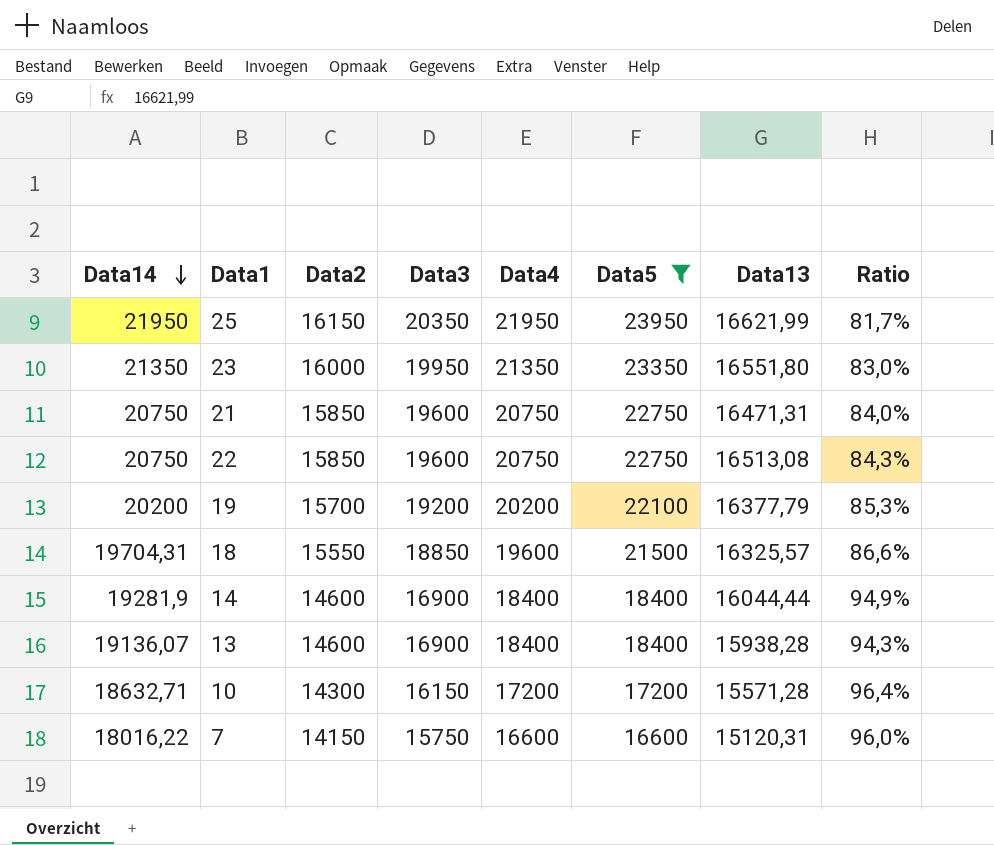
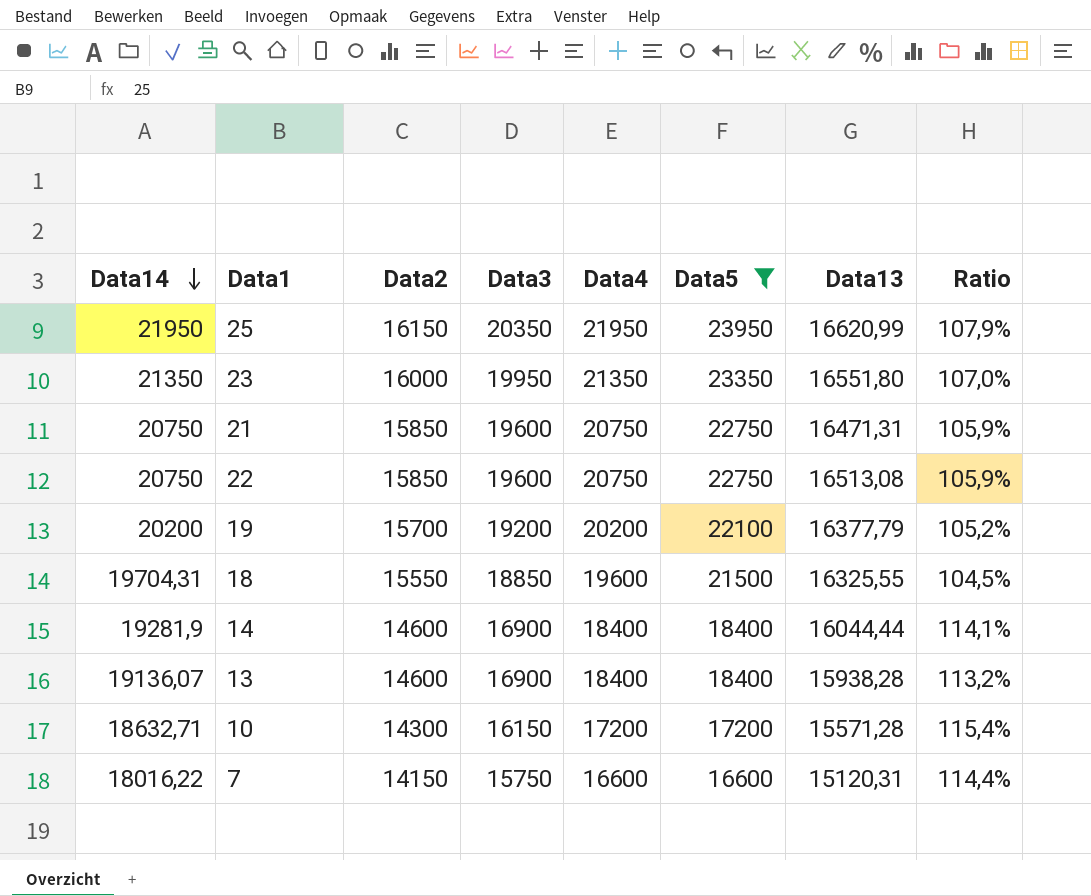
column Ratio | formula: [Data13] / [Data3] -> [Data14] / [Data3]
25 | Data13: 16621,99 -> 16620,99
18 | Data13: 16325,57 -> 16325,55

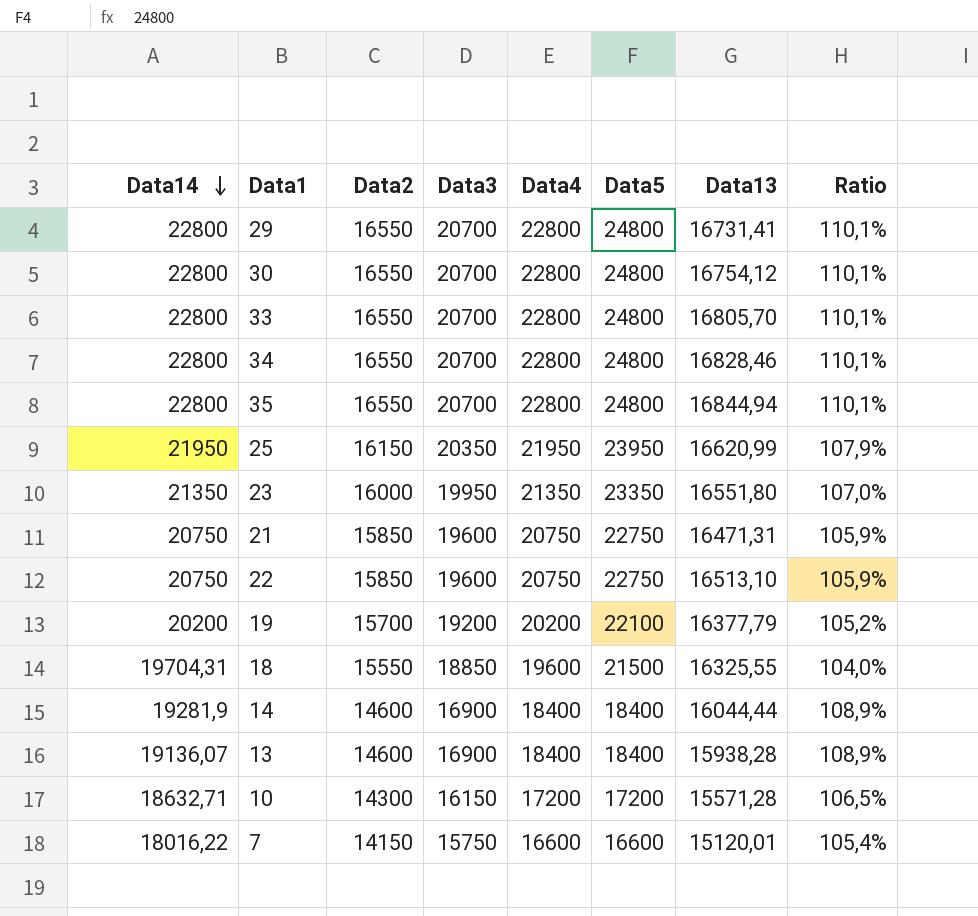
filter: Data5 != 24800 -> none
column Ratio | formula: [Data14] / [Data3] -> [Data4] / [Data3]
22 | Data13: 16513,08 -> 16513,10
7 | Data13: 15120,31 -> 15120,01

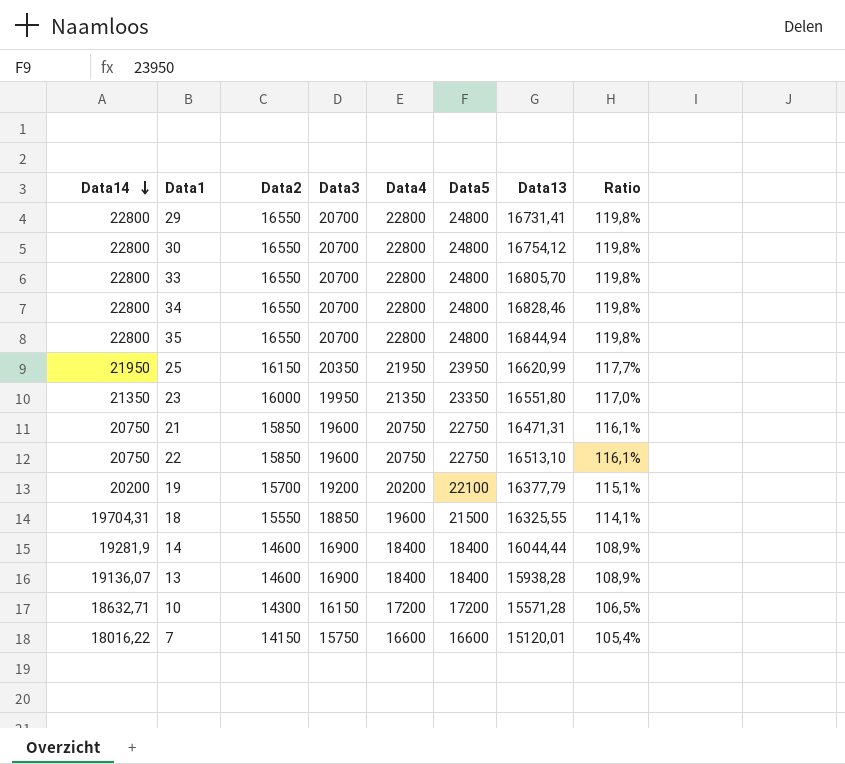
column Ratio | formula: [Data4] / [Data3] -> [Data5] / [Data3]

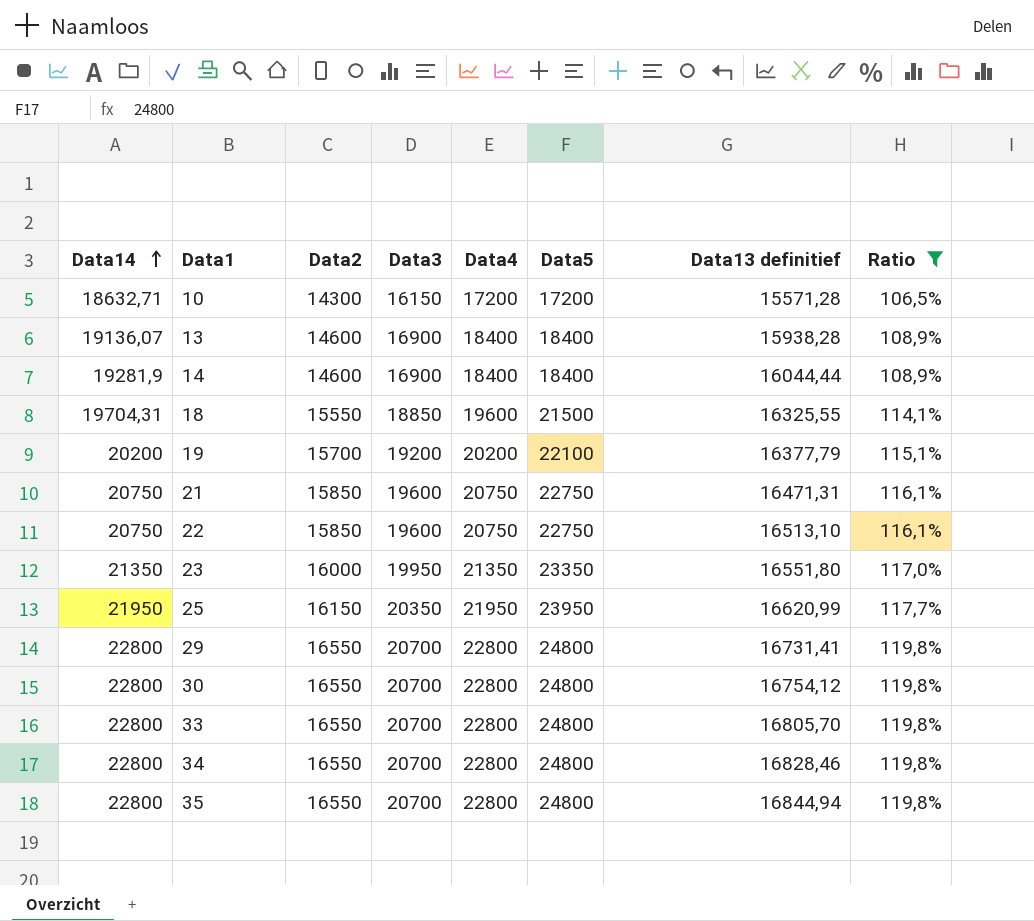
filter: none -> Ratio != 105,4%
row order: Data14 descending -> Data14 ascending
column name: Data13 -> Data13 definitief

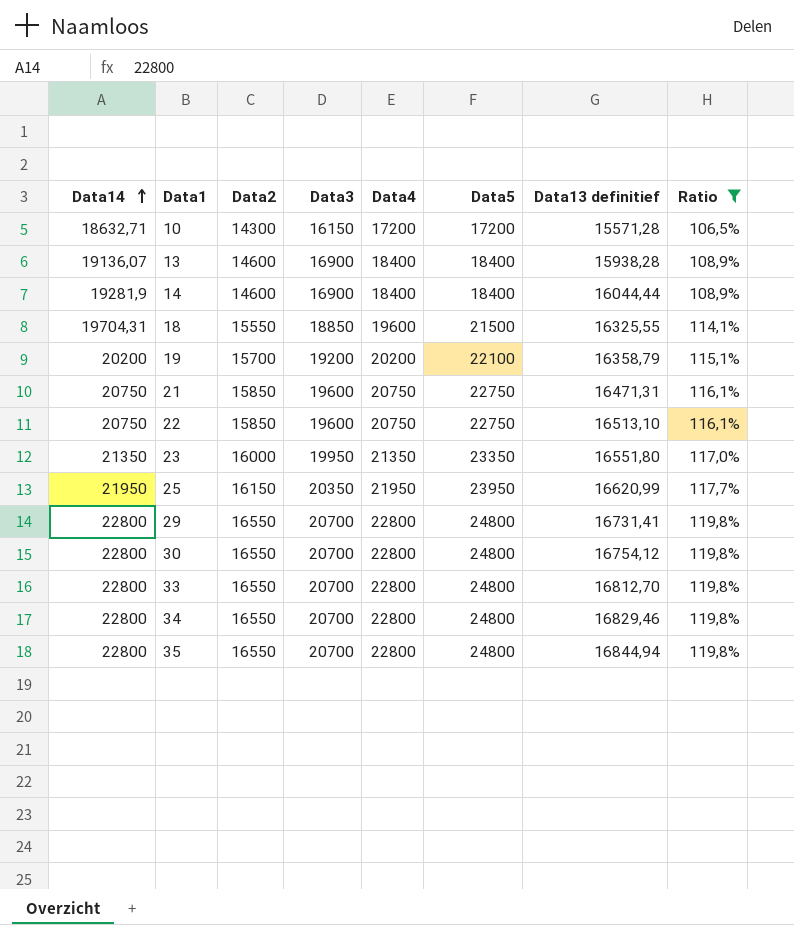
19 | Data13 definitief: 16377,79 -> 16358,79
33 | Data13 definitief: 16805,70 -> 16812,70
34 | Data13 definitief: 16828,46 -> 16829,46

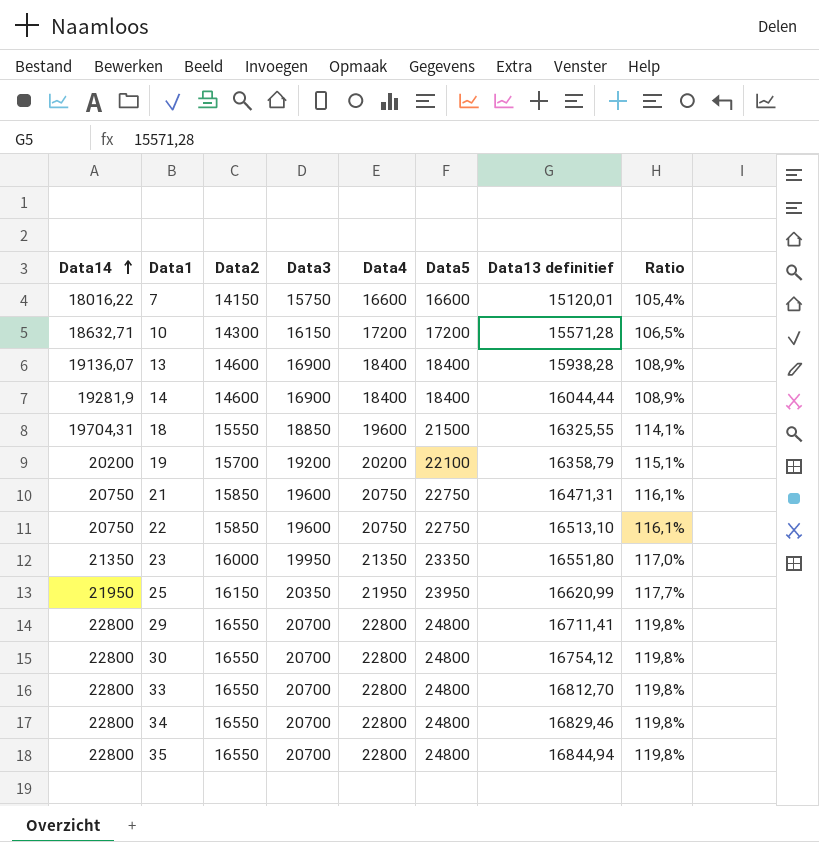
filter: Ratio != 105,4% -> none
29 | Data13 definitief: 16731,41 -> 16711,41

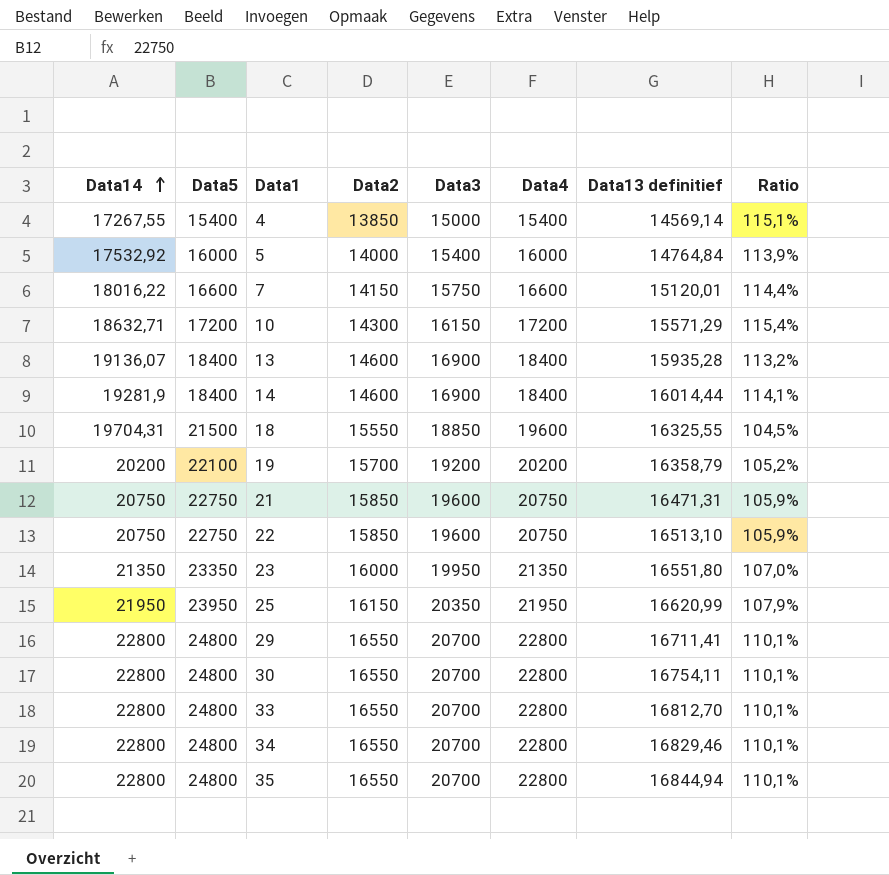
column Data5 | position: 6 -> 2
column Ratio | formula: [Data5] / [Data3] -> [Data14] / [Data3]
row 4: none -> 17267,55 | 15400 | 13850 | 15000 | 15400 | 14569,14 | 115,1%
row 5: none -> 17532,92 | 16000 | 14000 | 15400 | 16000 | 14764,84 | 113,9%
10 | Data13 definitief: 15571,28 -> 15571,29
13 | Data13 definitief: 15938,28 -> 15935,28
14 | Data13 definitief: 16044,44 -> 16014,44
30 | Data13 definitief: 16754,12 -> 16754,11

